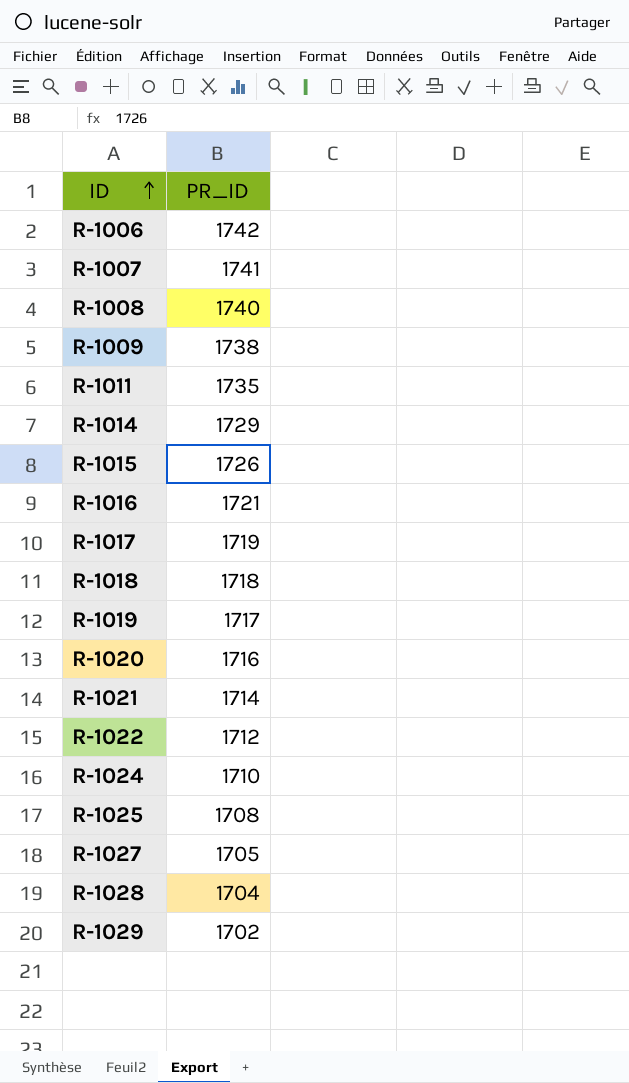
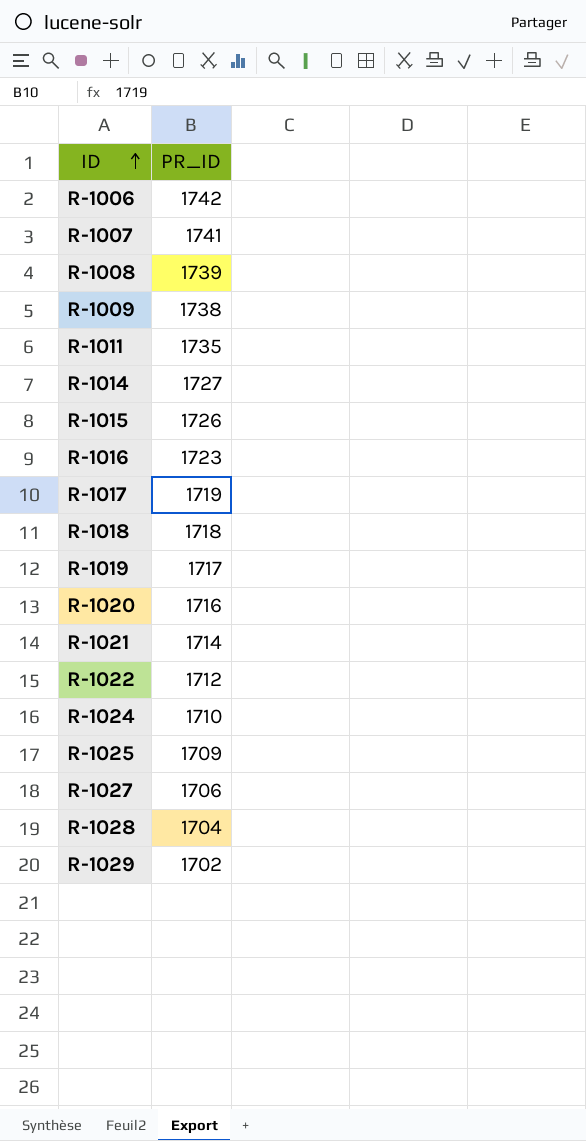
R-1008 | PR_ID: 1740 -> 1739
R-1014 | PR_ID: 1729 -> 1727
R-1016 | PR_ID: 1721 -> 1723
R-1025 | PR_ID: 1708 -> 1709
R-1027 | PR_ID: 1705 -> 1706

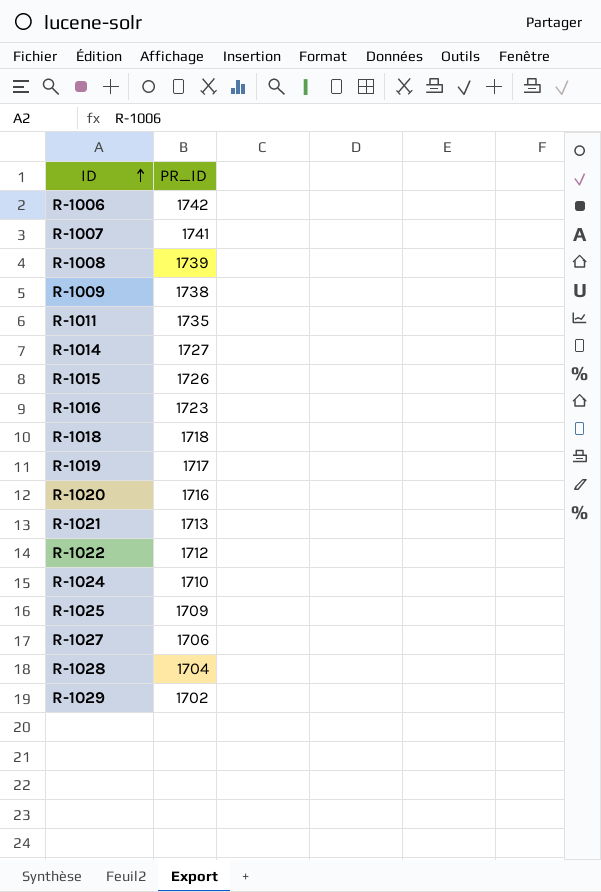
row R-1017: 1719 -> none
R-1021 | PR_ID: 1714 -> 1713

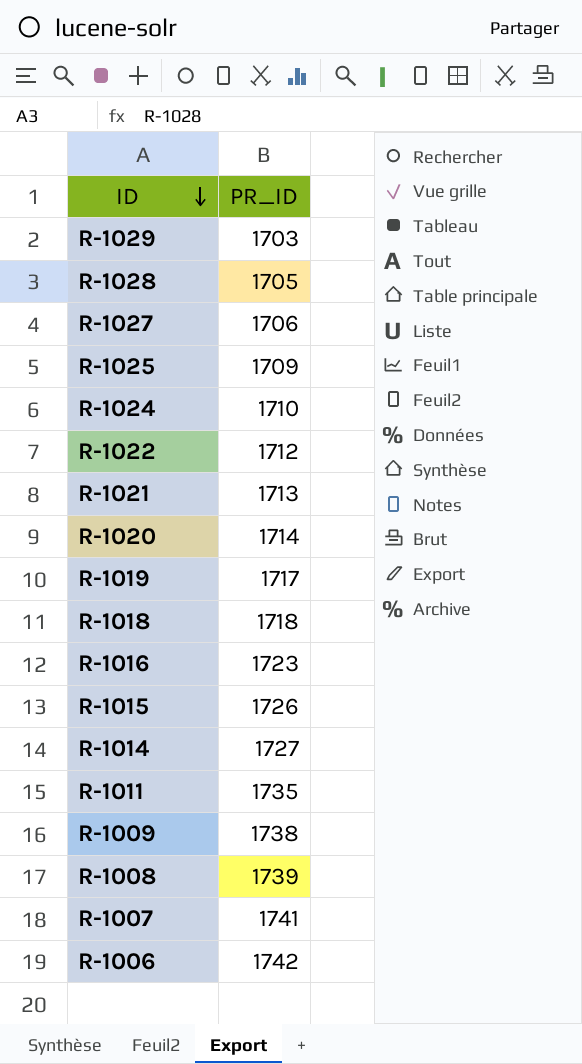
row order: ID ascending -> ID descending
R-1029 | PR_ID: 1702 -> 1703
R-1028 | PR_ID: 1704 -> 1705
R-1020 | PR_ID: 1716 -> 1714

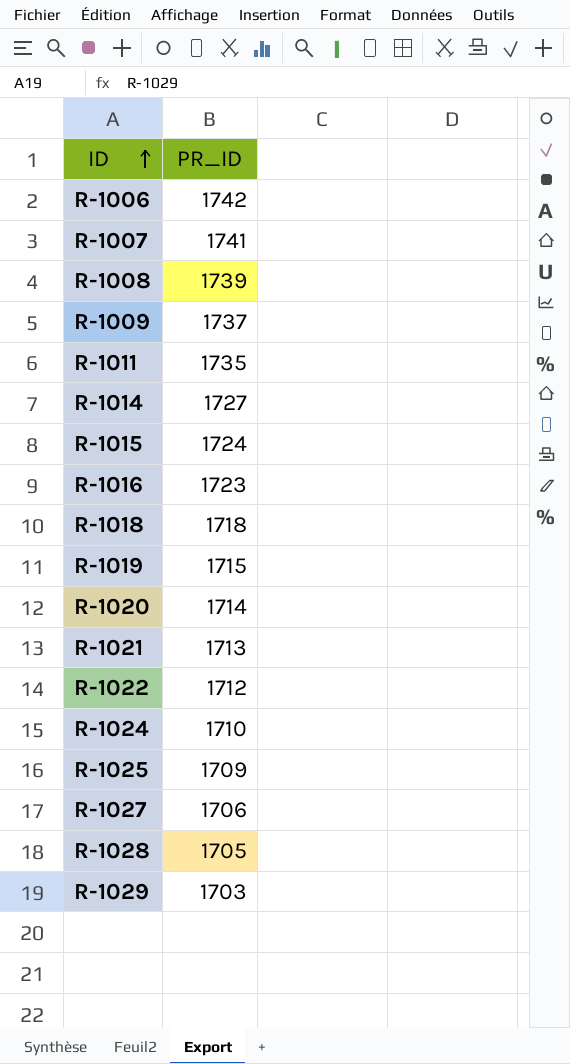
row order: ID descending -> ID ascending
R-1009 | PR_ID: 1738 -> 1737
R-1015 | PR_ID: 1726 -> 1724
R-1019 | PR_ID: 1717 -> 1715

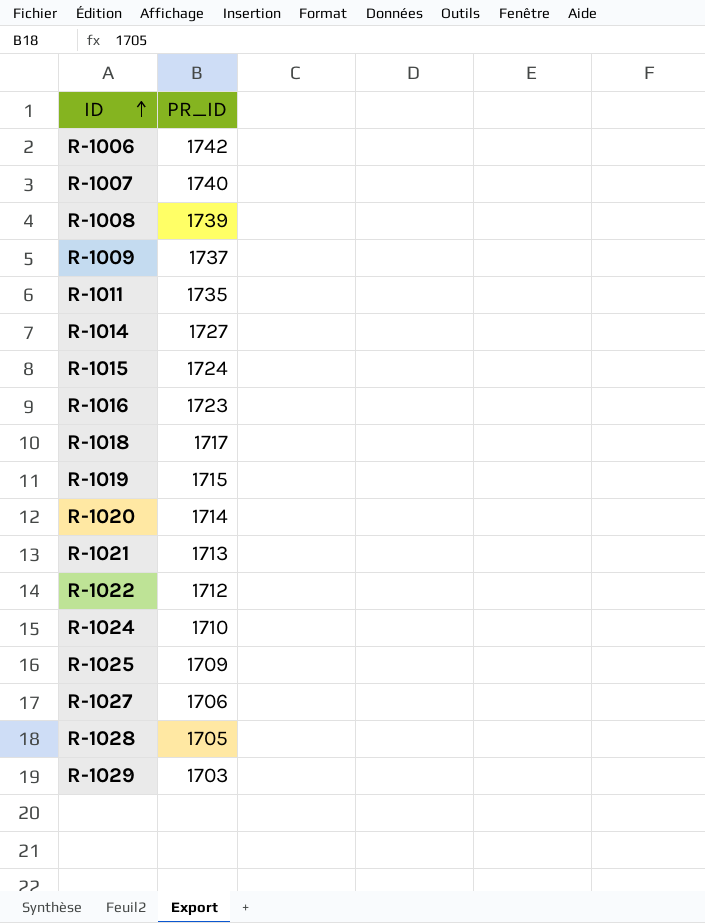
R-1007 | PR_ID: 1741 -> 1740
R-1018 | PR_ID: 1718 -> 1717

